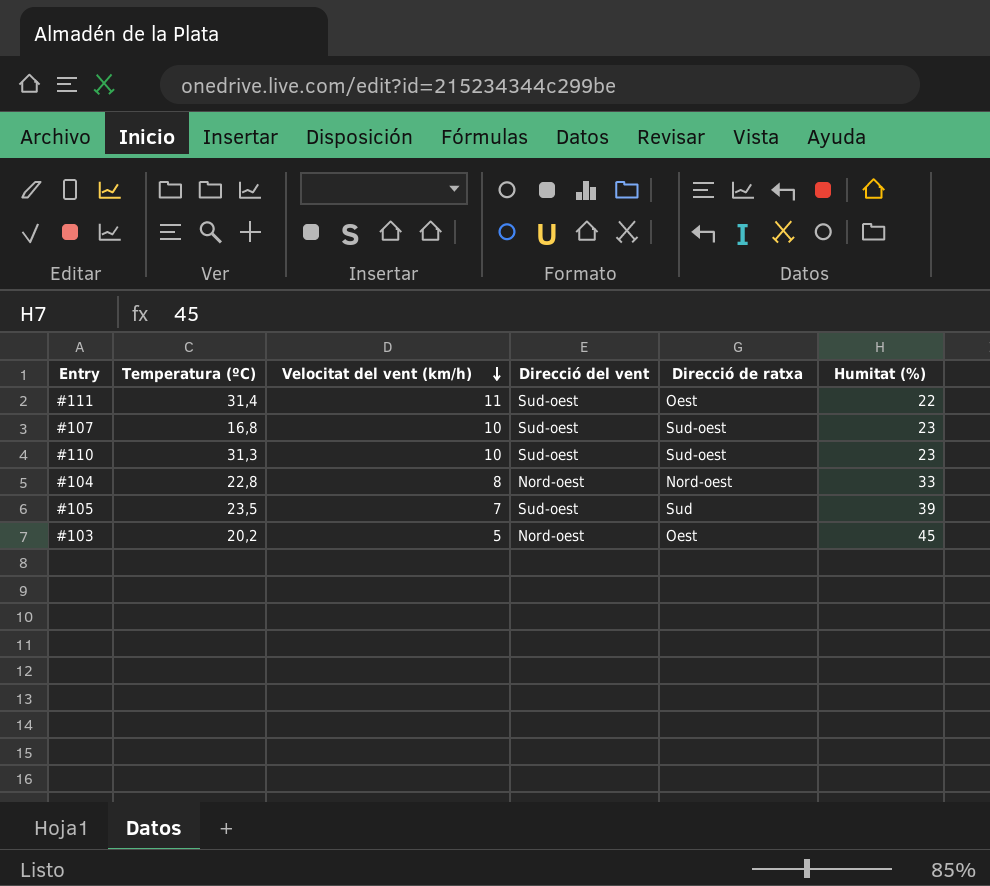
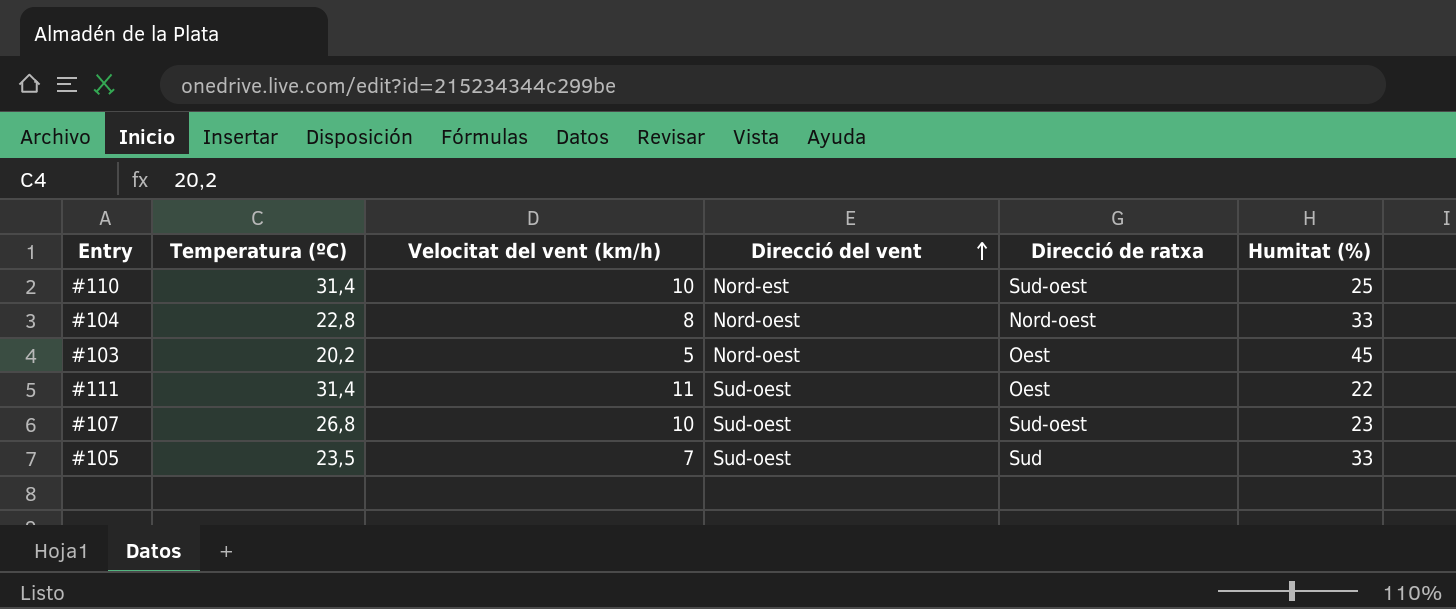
row order: Velocitat del vent (km/h) descending -> Direcció del vent ascending
#110 | Temperatura (ºC): 31,3 -> 31,4
#110 | Direcció del vent: Sud-oest -> Nord-est
#110 | Humitat (%): 23 -> 25
#107 | Temperatura (ºC): 16,8 -> 26,8
#105 | Humitat (%): 39 -> 33

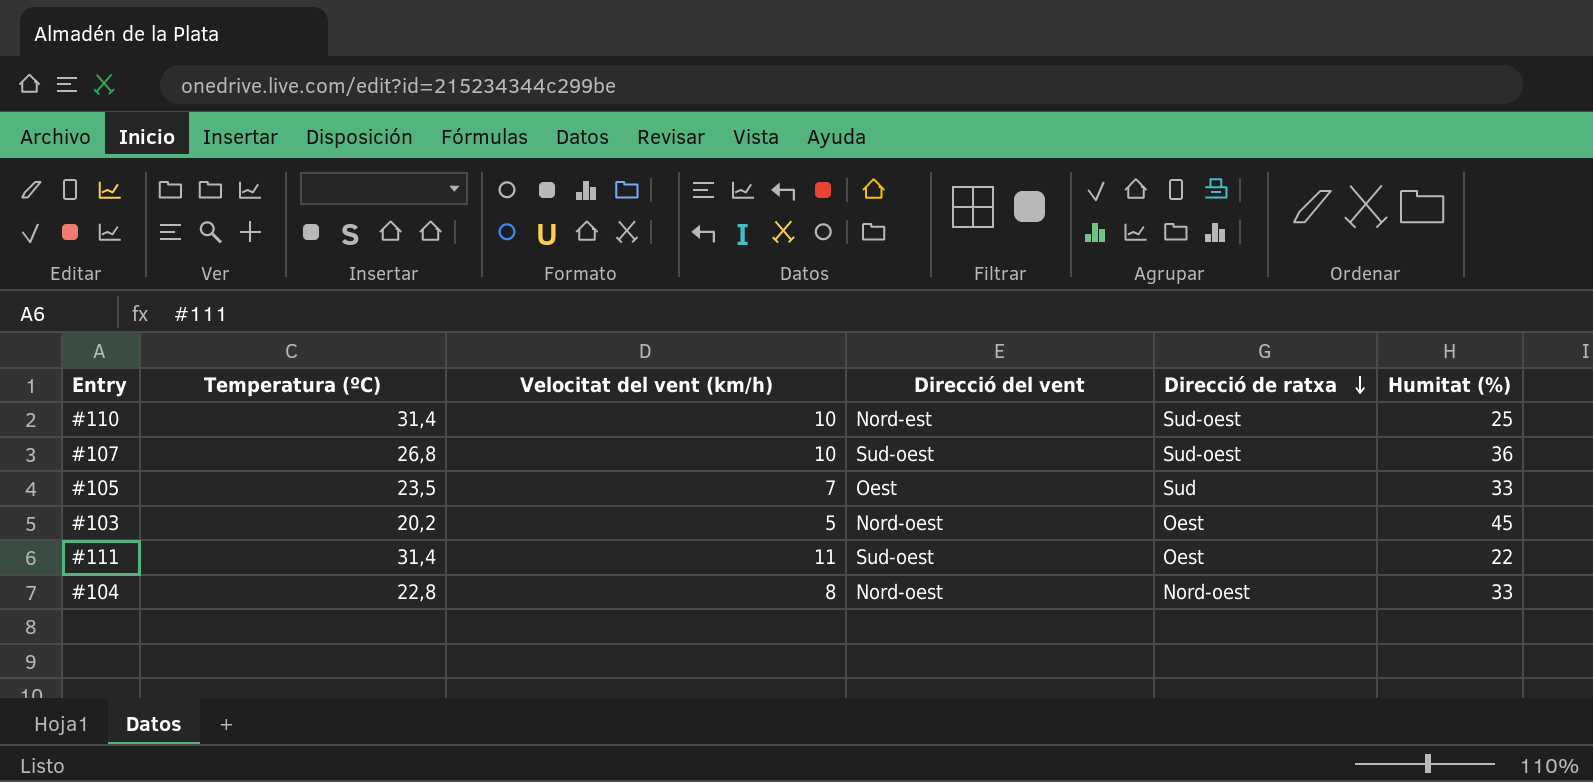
row order: Direcció del vent ascending -> Direcció de ratxa descending
#107 | Humitat (%): 23 -> 36
#105 | Direcció del vent: Sud-oest -> Oest

